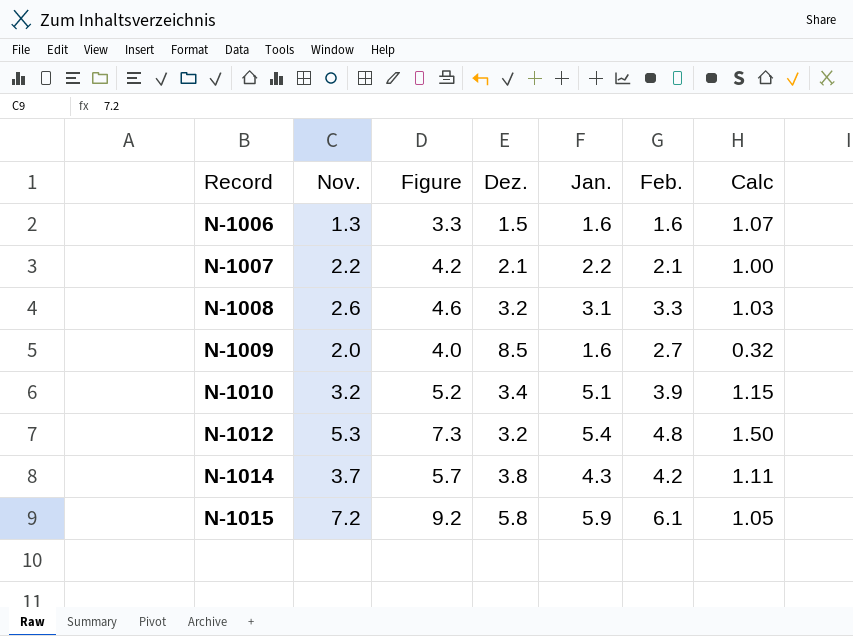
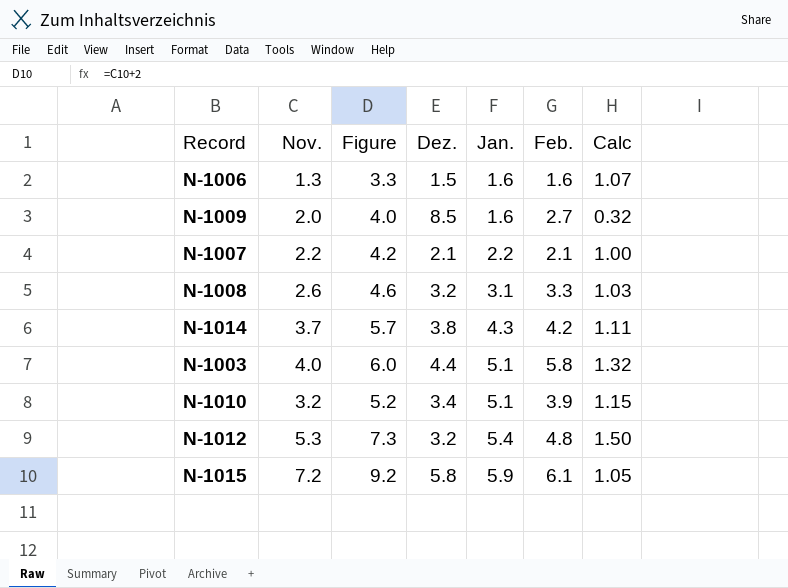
row order: Record ascending -> Jan. ascending
row N-1003: none -> 4.0 | 6.0 | 4.4 | 5.1 | 5.8 | 1.32

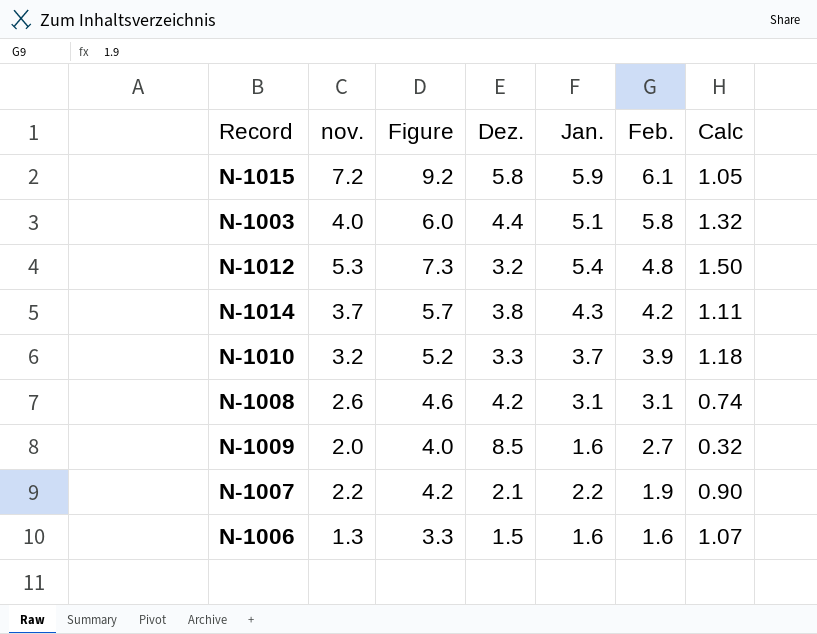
row order: Jan. ascending -> Feb. descending
column name: Nov. -> nov.
N-1010 | Dez.: 3.4 -> 3.3
N-1010 | Jan.: 5.1 -> 3.7
N-1010 | Calc: 1.15 -> 1.18
N-1008 | Dez.: 3.2 -> 4.2
N-1008 | Feb.: 3.3 -> 3.1
N-1008 | Calc: 1.03 -> 0.74
N-1007 | Feb.: 2.1 -> 1.9
N-1007 | Calc: 1.00 -> 0.90

